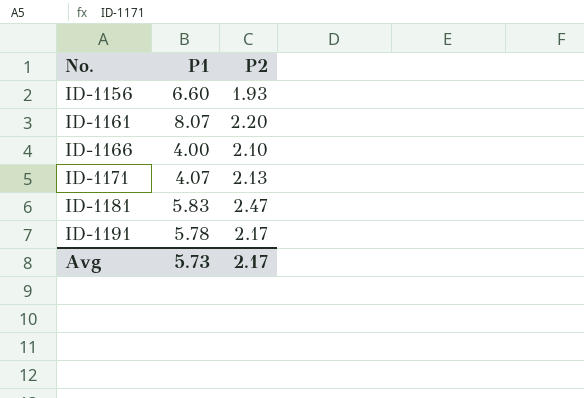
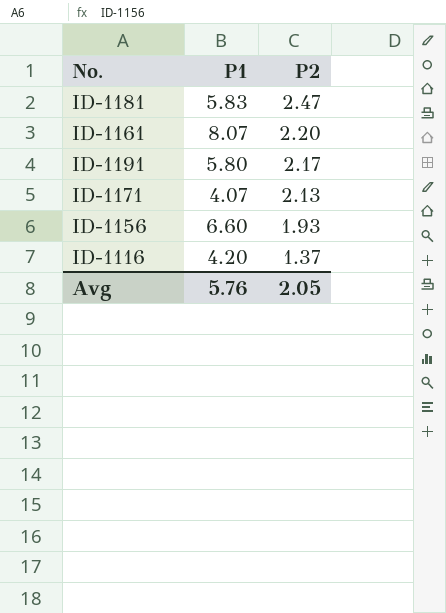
row order: No. ascending -> P2 descending
row ID-1166: 4.00 | 2.10 -> none
ID-1191 | P1: 5.78 -> 5.80
row ID-1116: none -> 4.20 | 1.37
Avg | P1: 5.73 -> 5.76
Avg | P2: 2.17 -> 2.05

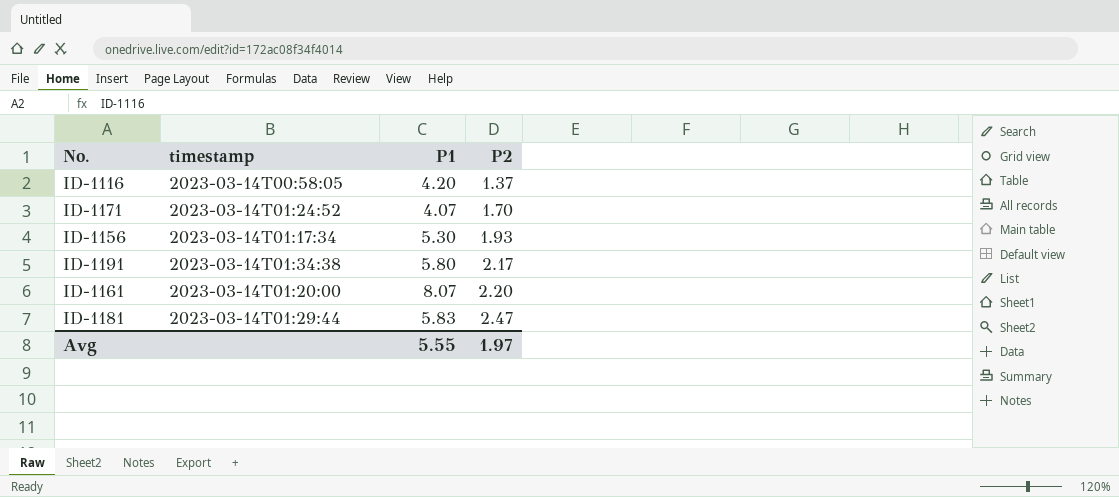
row order: P2 descending -> P2 ascending
column timestamp | position: none -> 2
ID-1171 | P2: 2.13 -> 1.70
ID-1156 | P1: 6.60 -> 5.30
Avg | P1: 5.76 -> 5.55
Avg | P2: 2.05 -> 1.97

